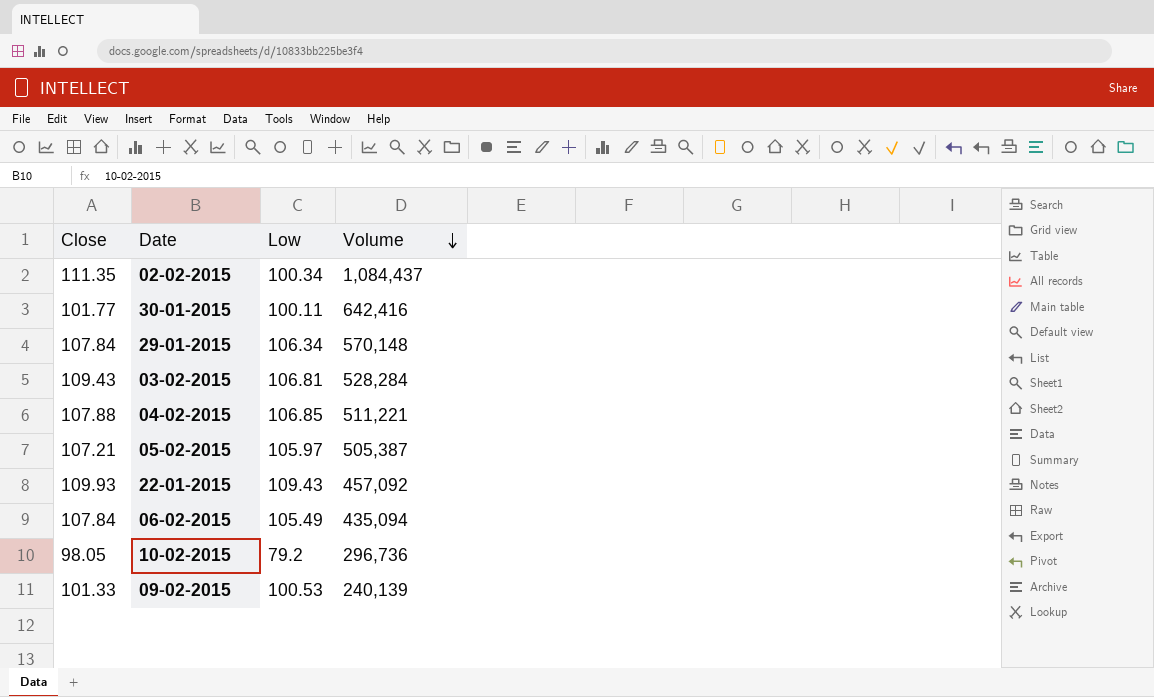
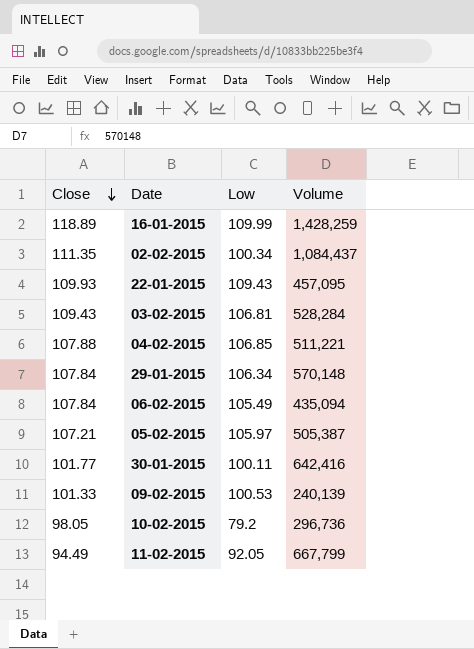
row order: Volume descending -> Close descending
row 16-01-2015: none -> 118.89 | 109.99 | 1,428,259
22-01-2015 | Volume: 457,092 -> 457,095
row 11-02-2015: none -> 94.49 | 92.05 | 667,799

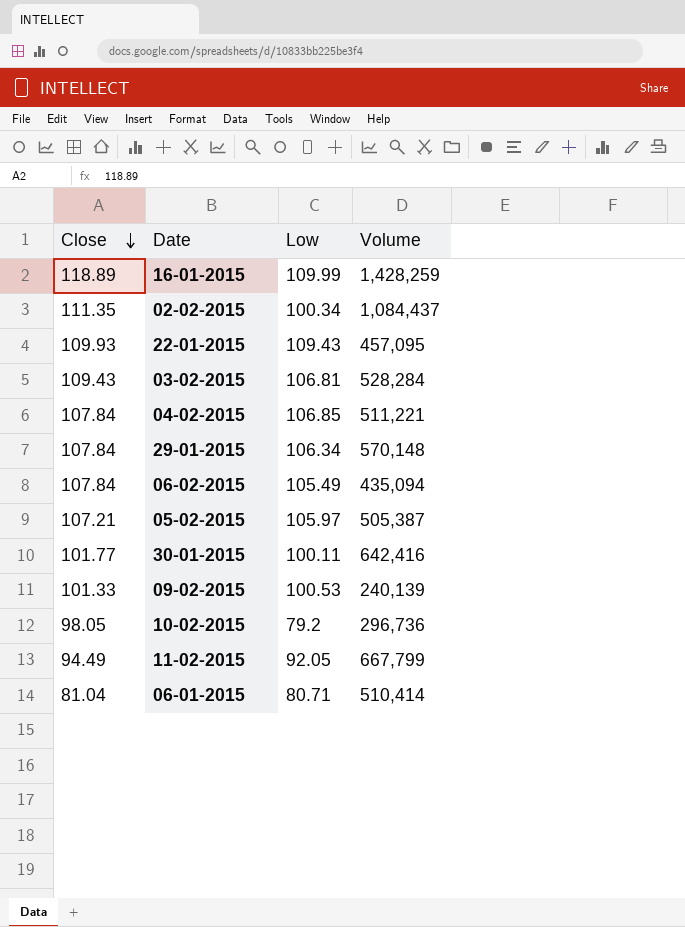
04-02-2015 | Close: 107.88 -> 107.84
row 06-01-2015: none -> 81.04 | 80.71 | 510,414

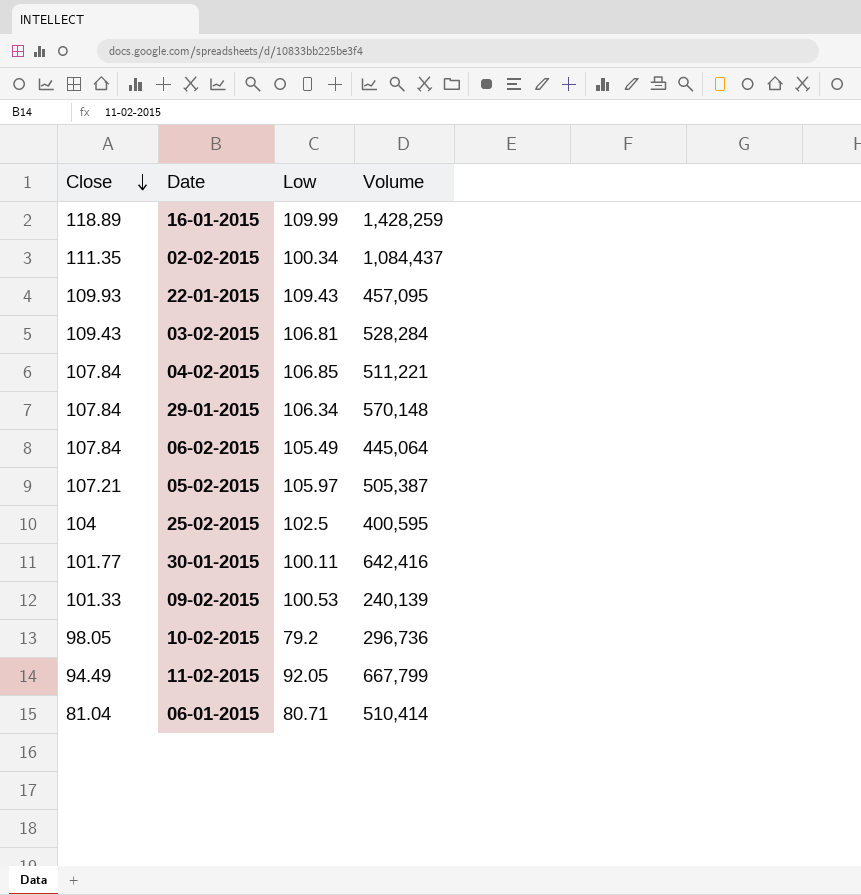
06-02-2015 | Volume: 435,094 -> 445,064
row 25-02-2015: none -> 104 | 102.5 | 400,595

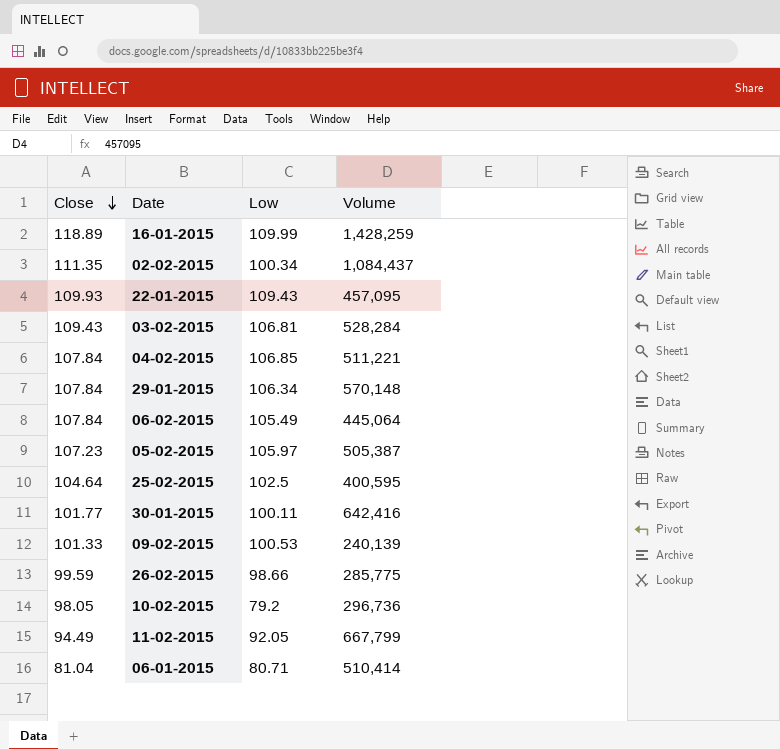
05-02-2015 | Close: 107.21 -> 107.23
25-02-2015 | Close: 104 -> 104.64
row 26-02-2015: none -> 99.59 | 98.66 | 285,775

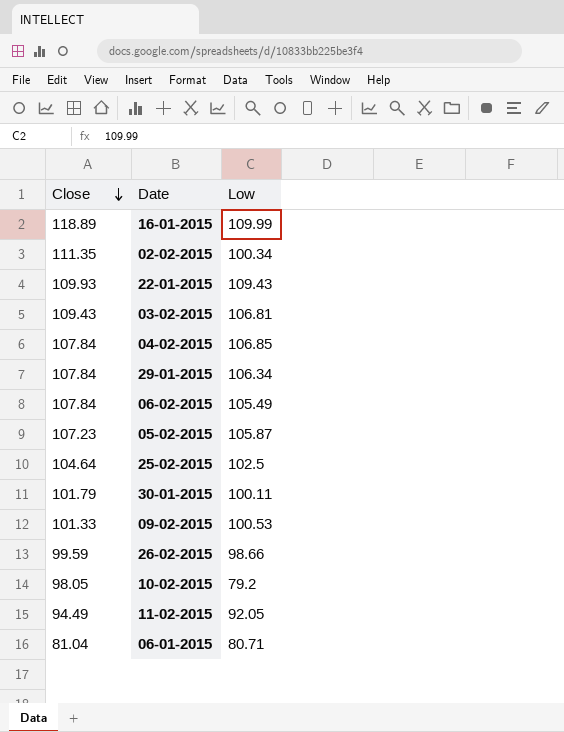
column Volume | position: 4 -> none
05-02-2015 | Low: 105.97 -> 105.87
30-01-2015 | Close: 101.77 -> 101.79

